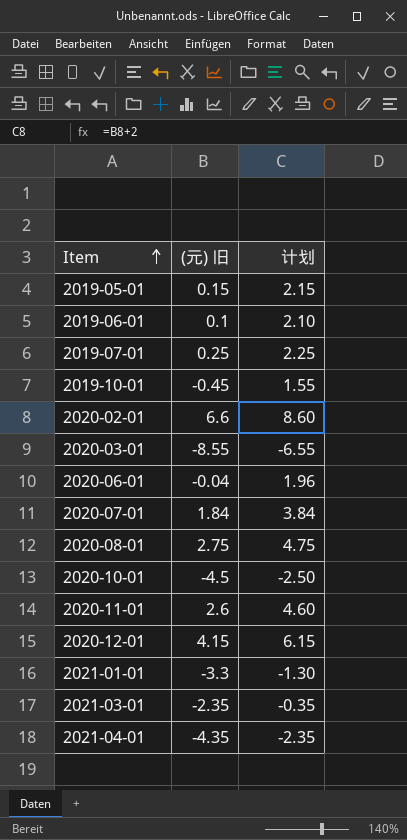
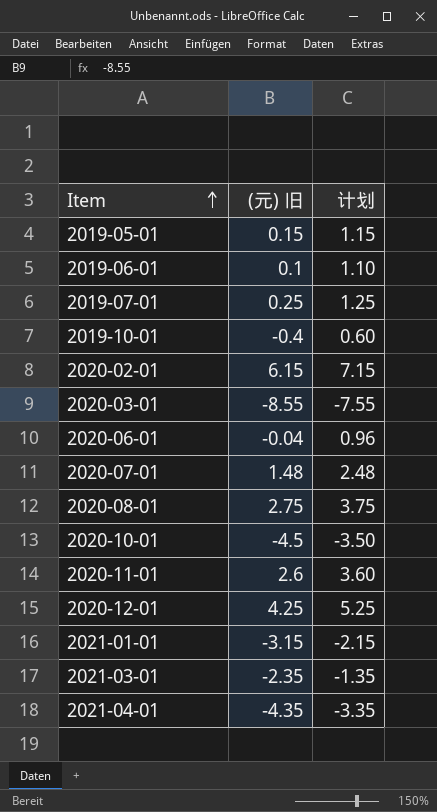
column 计划 | formula: [(元) 旧] + 2 -> [(元) 旧] + 1
2019-10-01 | (元) 旧: -0.45 -> -0.4
2020-02-01 | (元) 旧: 6.6 -> 6.15
2020-07-01 | (元) 旧: 1.84 -> 1.48
2020-12-01 | (元) 旧: 4.15 -> 4.25
2021-01-01 | (元) 旧: -3.3 -> -3.15

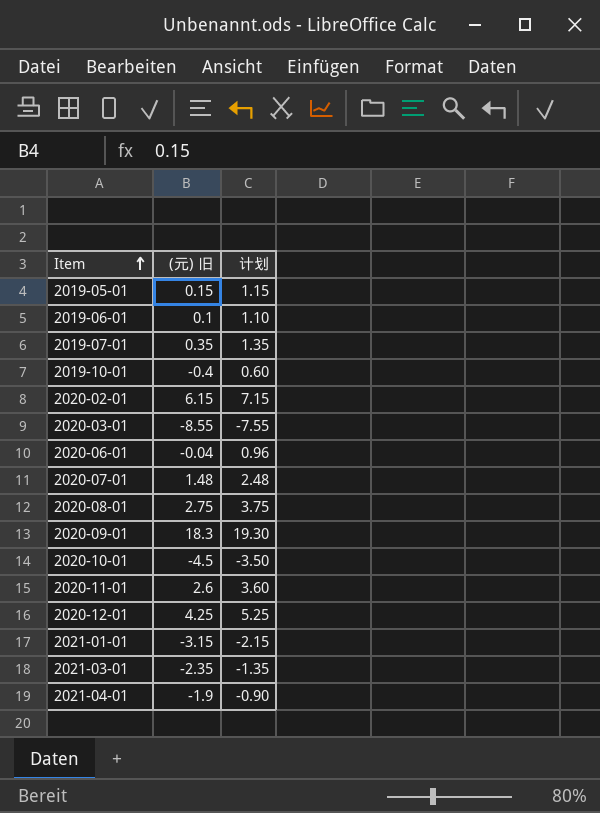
2019-07-01 | (元) 旧: 0.25 -> 0.35
2019-07-01 | 计划: 1.25 -> 1.35
row 2020-09-01: none -> 18.3 | 19.30
2021-04-01 | (元) 旧: -4.35 -> -1.9
2021-04-01 | 计划: -3.35 -> -0.90

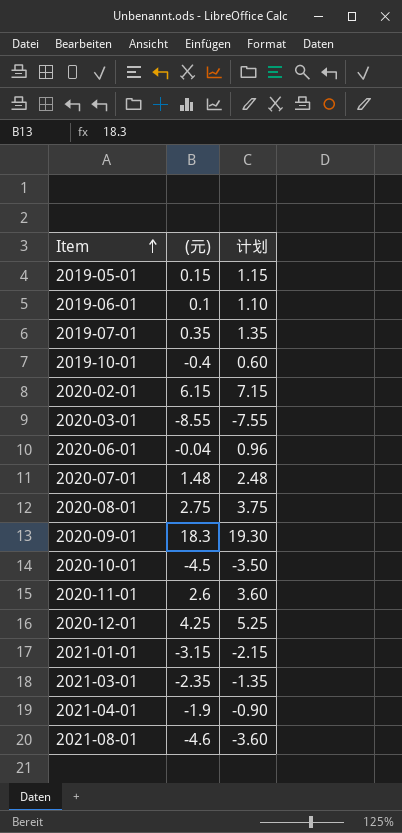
column name: (元) 旧 -> (元)
row 2021-08-01: none -> -4.6 | -3.60

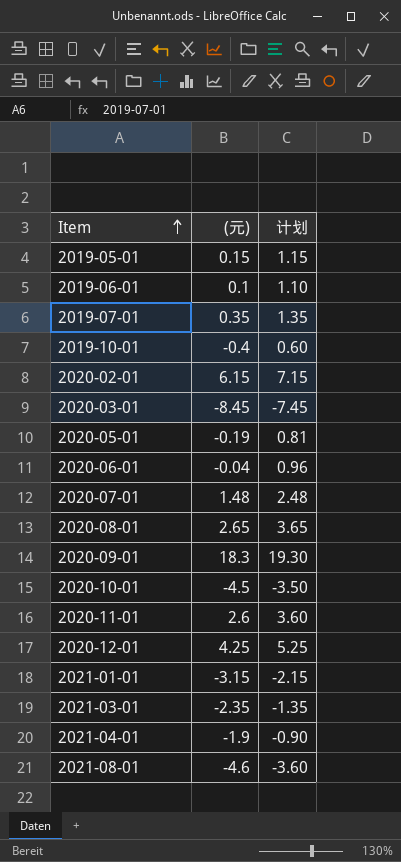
2020-03-01 | (元): -8.55 -> -8.45
2020-03-01 | 计划: -7.55 -> -7.45
row 2020-05-01: none -> -0.19 | 0.81
2020-08-01 | (元): 2.75 -> 2.65
2020-08-01 | 计划: 3.75 -> 3.65

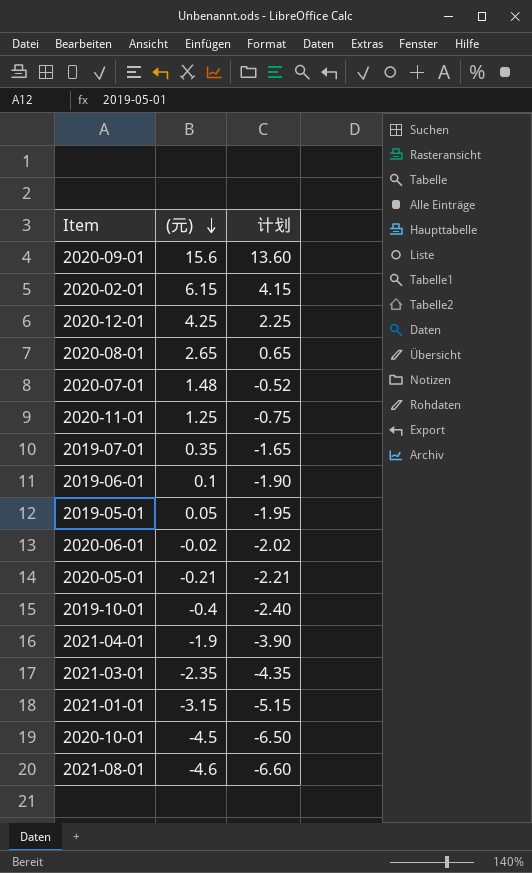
row order: Item ascending -> (元) descending
column 计划 | formula: [(元)] + 1 -> [(元)] - 2
row 2020-03-01: -8.45 | -7.45 -> none
2020-09-01 | (元): 18.3 -> 15.6
2020-11-01 | (元): 2.6 -> 1.25
2019-05-01 | (元): 0.15 -> 0.05
2020-06-01 | (元): -0.04 -> -0.02
2020-05-01 | (元): -0.19 -> -0.21

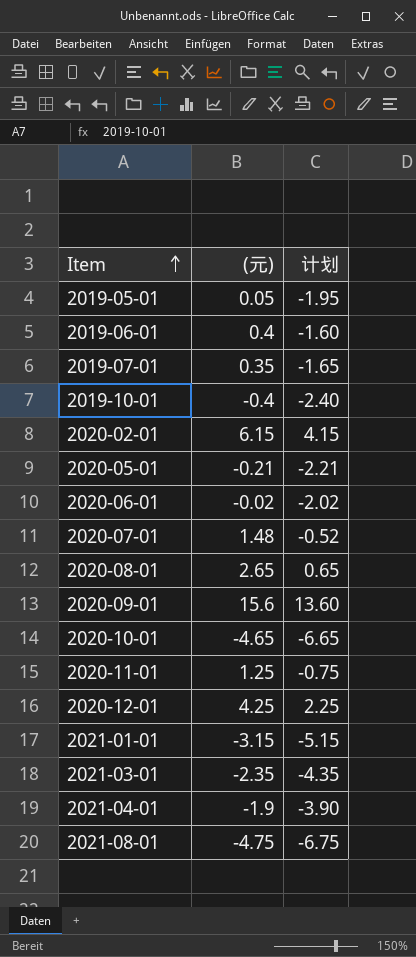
row order: (元) descending -> Item ascending
2019-06-01 | (元): 0.1 -> 0.4
2019-06-01 | 计划: -1.90 -> -1.60
2020-10-01 | (元): -4.5 -> -4.65
2020-10-01 | 计划: -6.50 -> -6.65
2021-08-01 | (元): -4.6 -> -4.75
2021-08-01 | 计划: -6.60 -> -6.75

